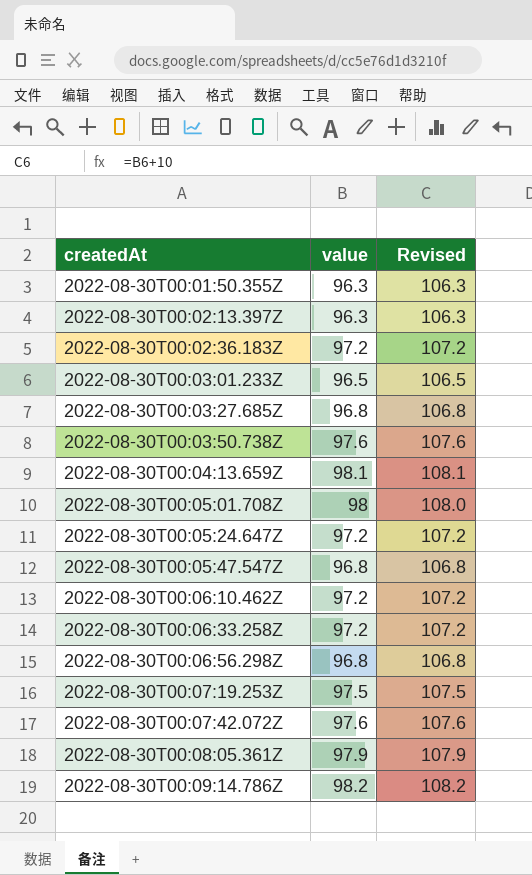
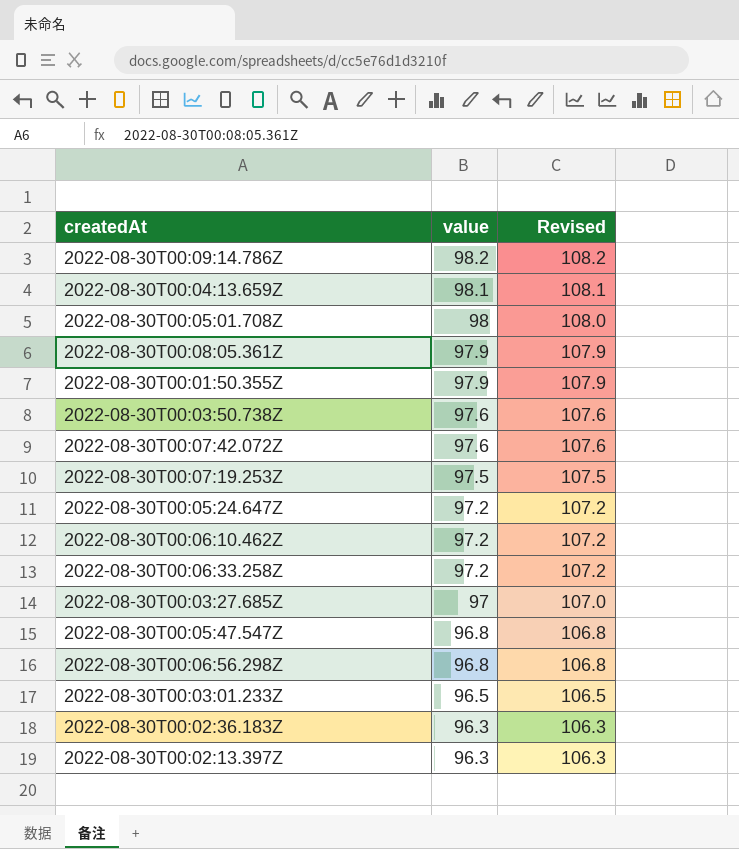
row order: createdAt ascending -> value descending
2022-08-30T00:01:50.355Z | value: 96.3 -> 97.9
2022-08-30T00:01:50.355Z | Revised: 106.3 -> 107.9
2022-08-30T00:03:27.685Z | value: 96.8 -> 97
2022-08-30T00:03:27.685Z | Revised: 106.8 -> 107.0
2022-08-30T00:02:36.183Z | value: 97.2 -> 96.3
2022-08-30T00:02:36.183Z | Revised: 107.2 -> 106.3

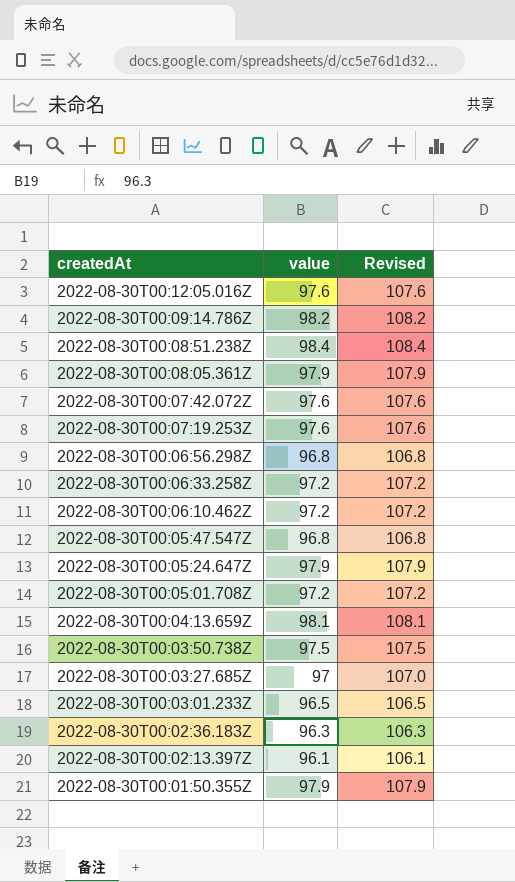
row order: value descending -> createdAt descending
row 2022-08-30T00:12:05.016Z: none -> 97.6 | 107.6
row 2022-08-30T00:08:51.238Z: none -> 98.4 | 108.4
2022-08-30T00:07:19.253Z | value: 97.5 -> 97.6
2022-08-30T00:07:19.253Z | Revised: 107.5 -> 107.6
2022-08-30T00:05:24.647Z | value: 97.2 -> 97.9
2022-08-30T00:05:24.647Z | Revised: 107.2 -> 107.9
2022-08-30T00:05:01.708Z | value: 98 -> 97.2
2022-08-30T00:05:01.708Z | Revised: 108.0 -> 107.2
2022-08-30T00:03:50.738Z | value: 97.6 -> 97.5
2022-08-30T00:03:50.738Z | Revised: 107.6 -> 107.5
2022-08-30T00:02:13.397Z | value: 96.3 -> 96.1
2022-08-30T00:02:13.397Z | Revised: 106.3 -> 106.1

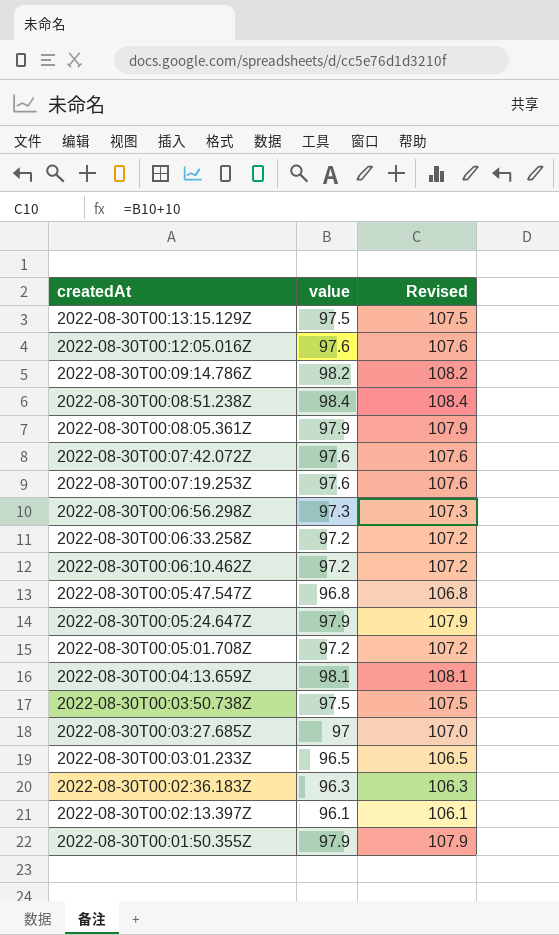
row 2022-08-30T00:13:15.129Z: none -> 97.5 | 107.5
2022-08-30T00:06:56.298Z | value: 96.8 -> 97.3
2022-08-30T00:06:56.298Z | Revised: 106.8 -> 107.3

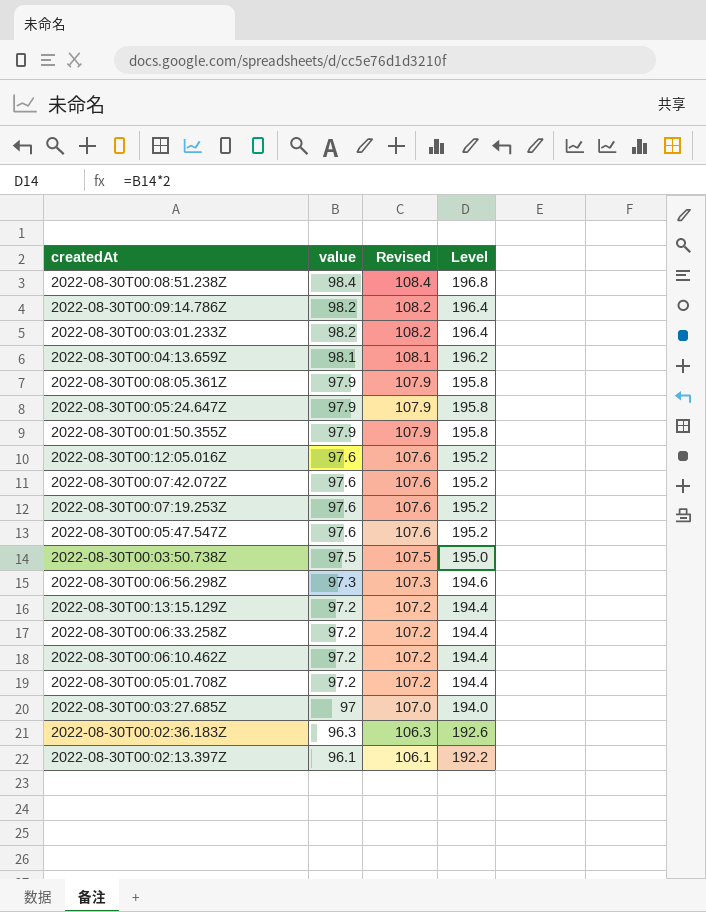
row order: createdAt descending -> value descending
column Level | formula: none -> [value] * 2
2022-08-30T00:03:01.233Z | value: 96.5 -> 98.2
2022-08-30T00:03:01.233Z | Revised: 106.5 -> 108.2
2022-08-30T00:05:47.547Z | value: 96.8 -> 97.6
2022-08-30T00:05:47.547Z | Revised: 106.8 -> 107.6
2022-08-30T00:13:15.129Z | value: 97.5 -> 97.2
2022-08-30T00:13:15.129Z | Revised: 107.5 -> 107.2

